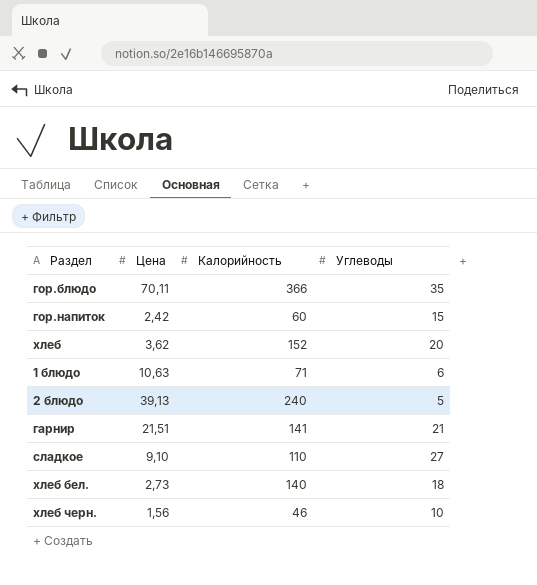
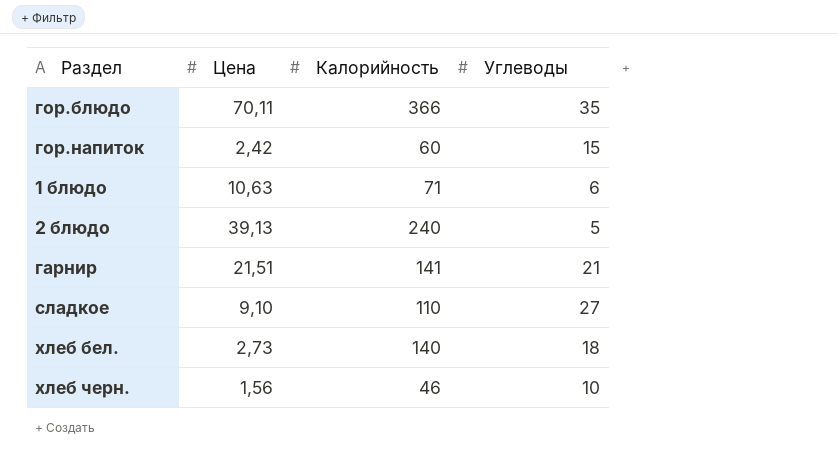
row хлеб: 3,62 | 152 | 20 -> none

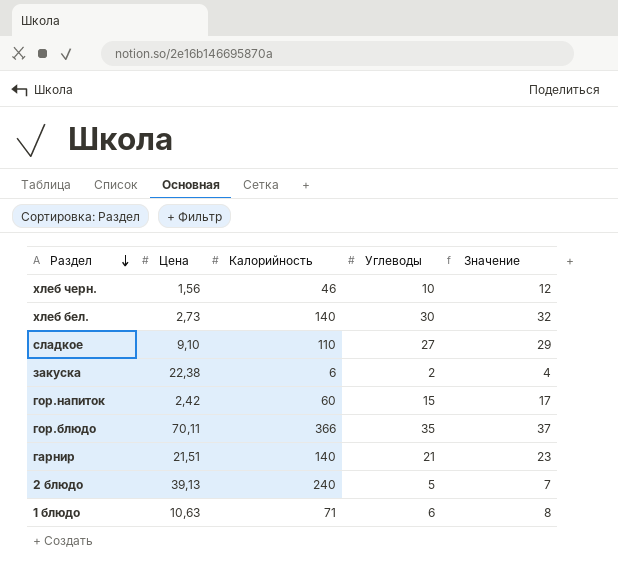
row order: none -> Раздел descending
column Значение | formula: none -> [Углеводы] + 2
хлеб бел. | Углеводы: 18 -> 30
row закуска: none -> 22,38 | 6 | 2 | 4
гарнир | Калорийность: 141 -> 140

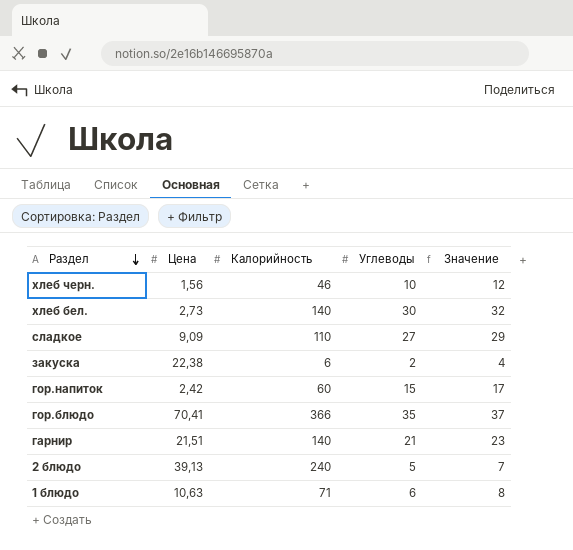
сладкое | Цена: 9,10 -> 9,09
гор.блюдо | Цена: 70,11 -> 70,41

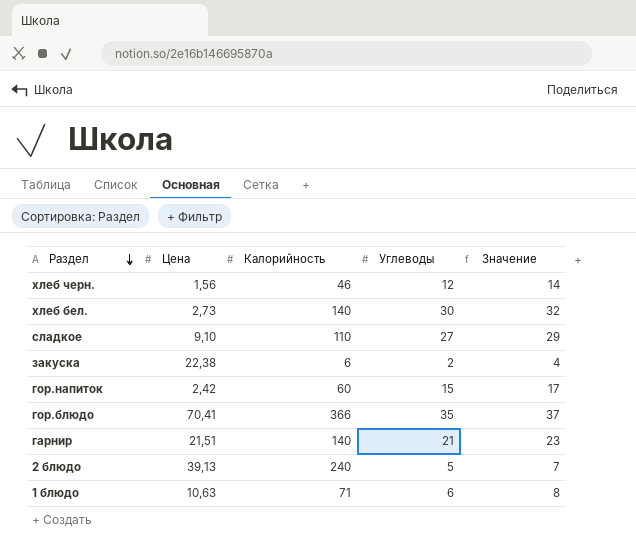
хлеб черн. | Углеводы: 10 -> 12
хлеб черн. | Значение: 12 -> 14
сладкое | Цена: 9,09 -> 9,10

